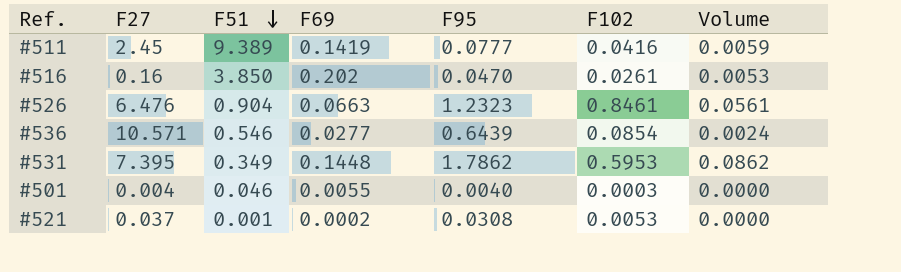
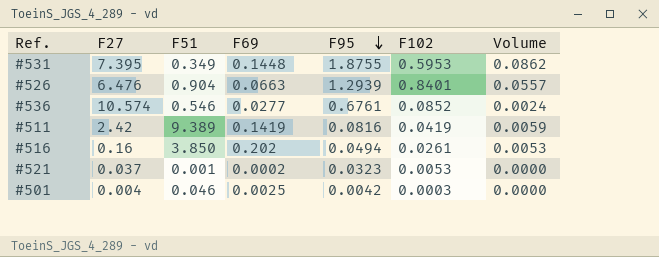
row order: F51 descending -> F95 descending
#531 | F95: 1.7862 -> 1.8755
#526 | F95: 1.2323 -> 1.2939
#526 | F102: 0.8461 -> 0.8401
#526 | Volume: 0.0561 -> 0.0557
#536 | F27: 10.571 -> 10.574
#536 | F95: 0.6439 -> 0.6761
#536 | F102: 0.0854 -> 0.0852
#511 | F27: 2.45 -> 2.42
#511 | F95: 0.0777 -> 0.0816
#511 | F102: 0.0416 -> 0.0419
#516 | F95: 0.0470 -> 0.0494
#521 | F95: 0.0308 -> 0.0323
#501 | F69: 0.0055 -> 0.0025
#501 | F95: 0.0040 -> 0.0042

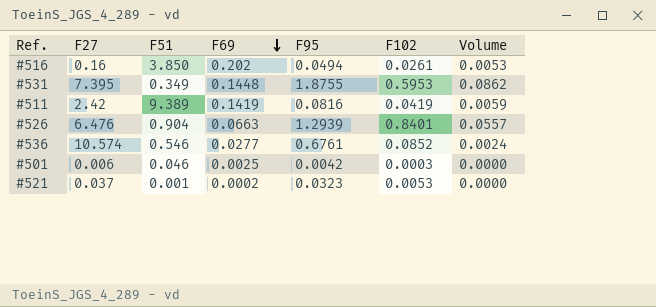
row order: F95 descending -> F69 descending
#501 | F27: 0.004 -> 0.006

